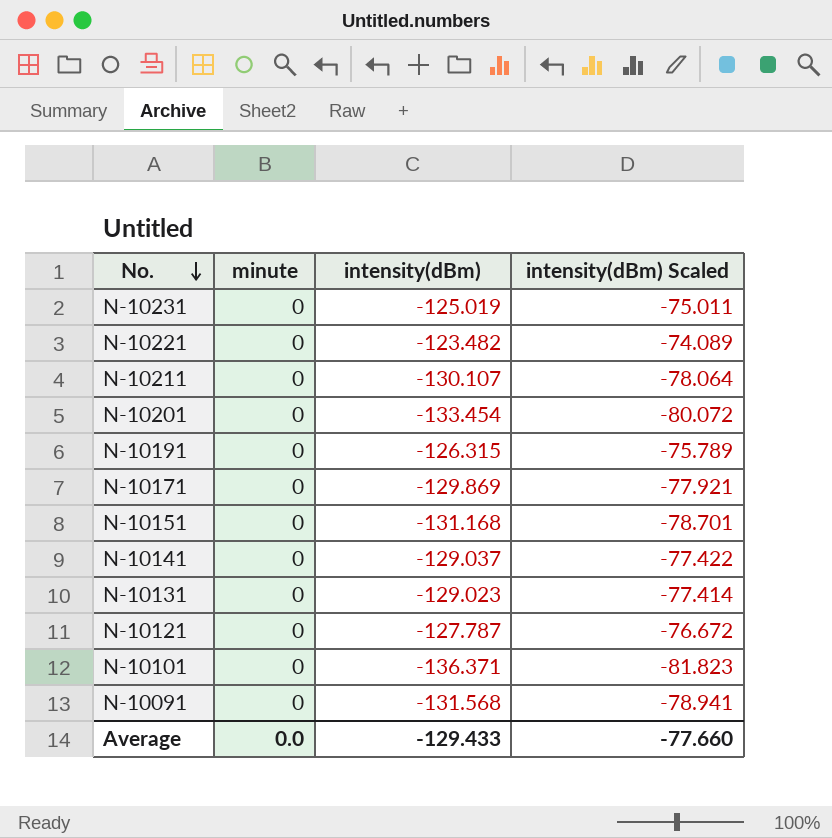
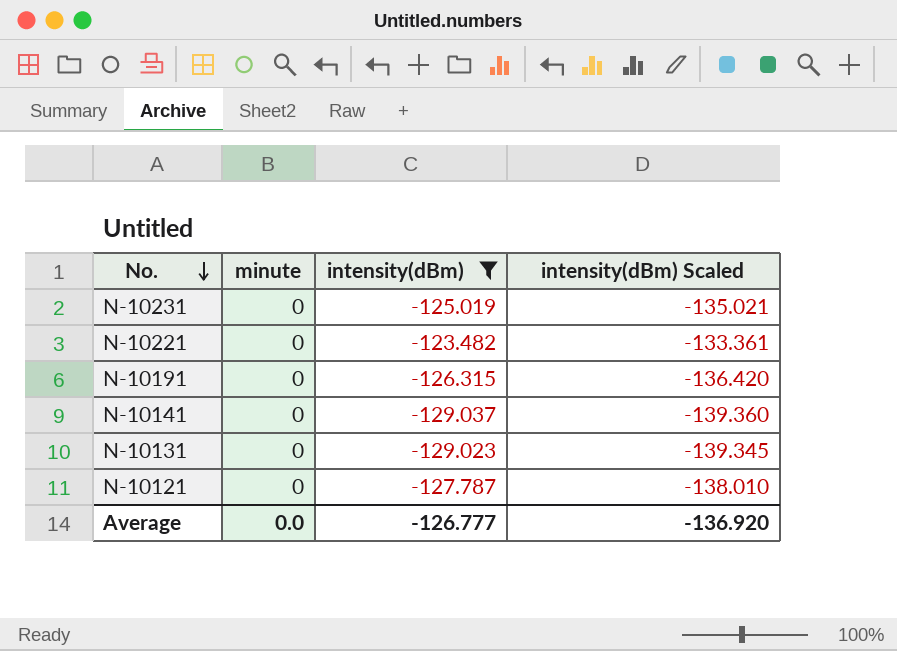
filter: none -> intensity(dBm) >= -129.037
column intensity(dBm) Scaled | formula: [intensity(dBm)] * 0.6 -> [intensity(dBm)] * 1.08
Average | intensity(dBm): -129.433 -> -126.777
Average | intensity(dBm) Scaled: -77.660 -> -136.920

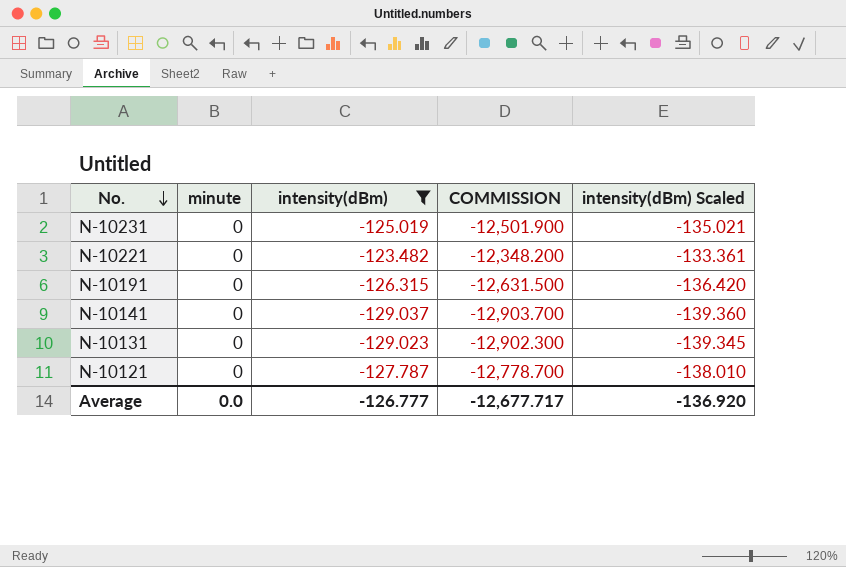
column COMMISSION | formula: none -> [intensity(dBm)] * 100

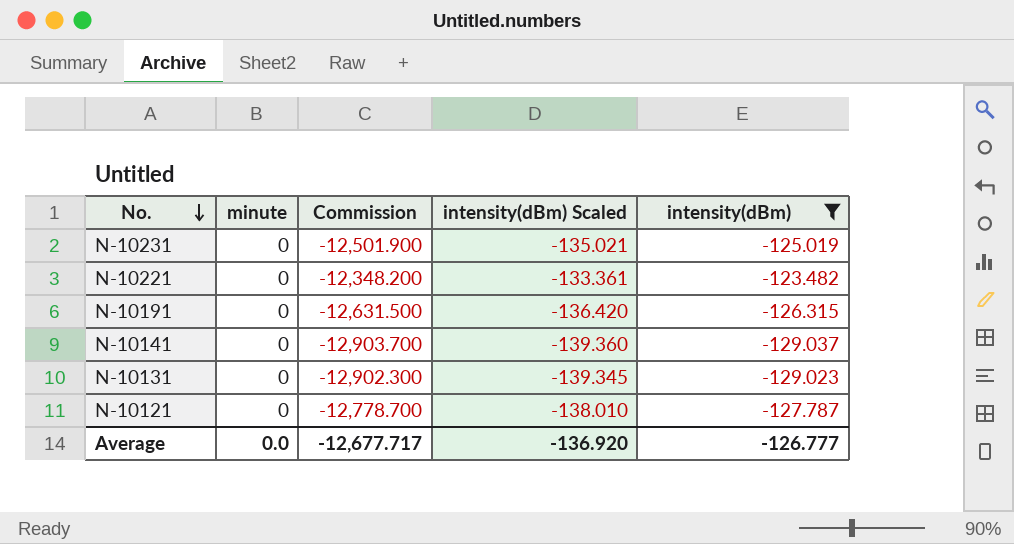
column name: COMMISSION -> Commission
column intensity(dBm) | position: 3 -> 5

